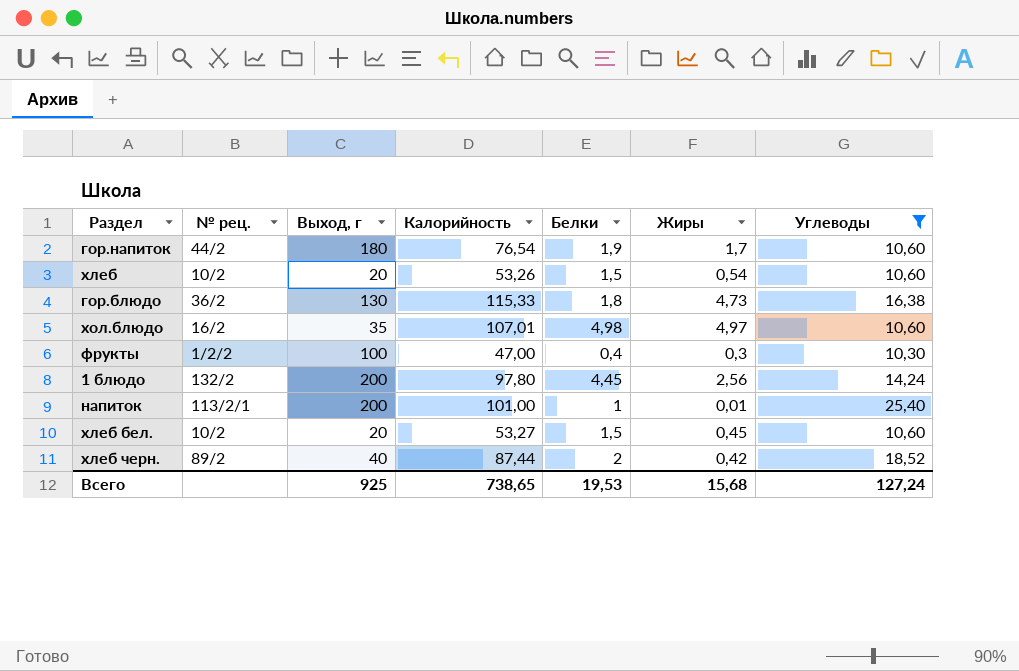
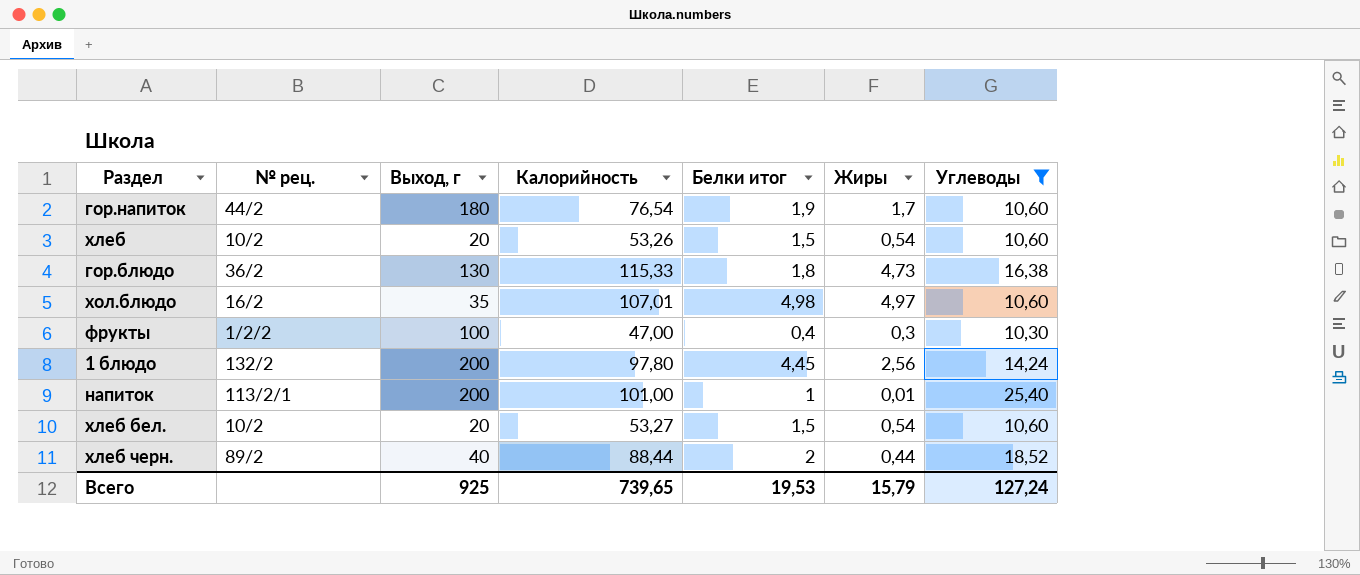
column name: Белки -> Белки итог
хлеб бел. | Жиры: 0,45 -> 0,54
хлеб черн. | Калорийность: 87,44 -> 88,44
хлеб черн. | Жиры: 0,42 -> 0,44
Всего | Калорийность: 738,65 -> 739,65
Всего | Жиры: 15,68 -> 15,79

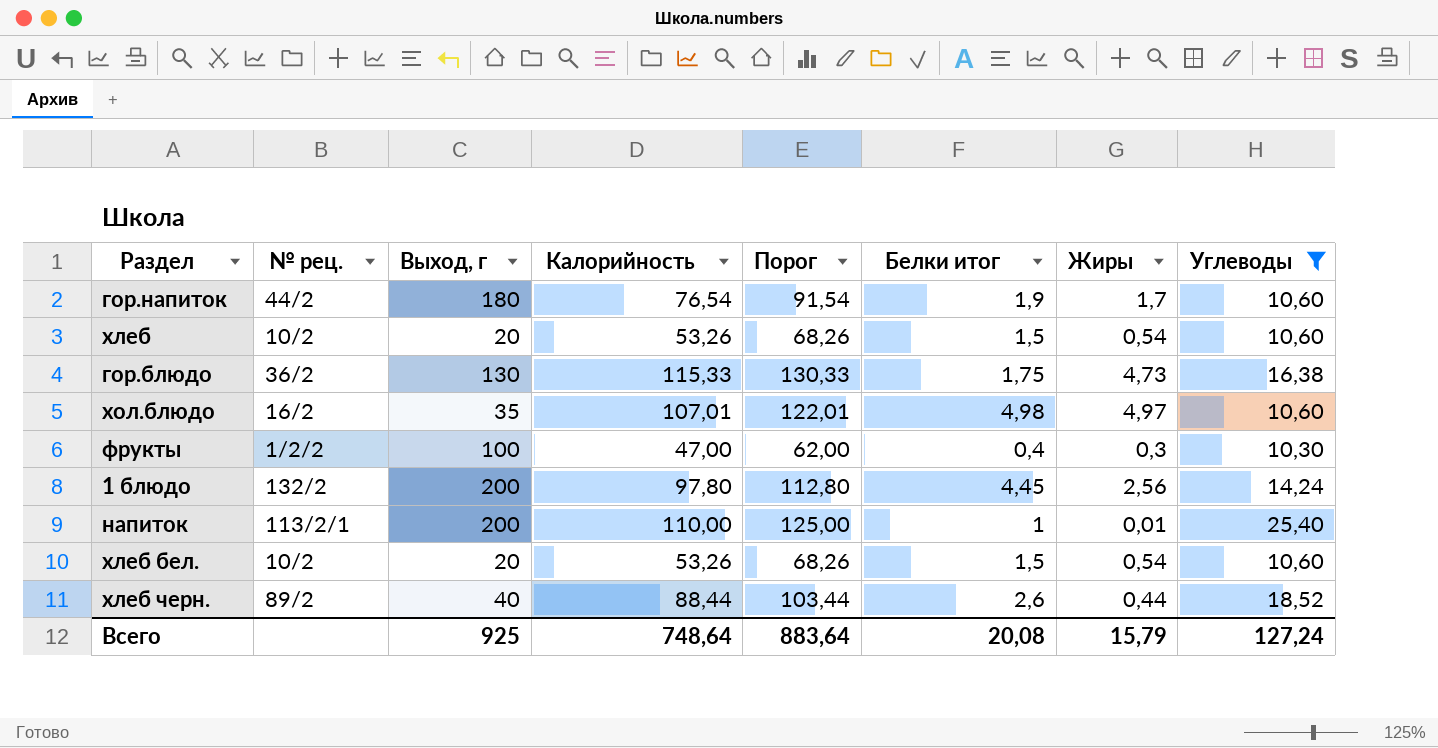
column Порог | formula: none -> [Калорийность] + 15
гор.блюдо | Белки итог: 1,8 -> 1,75
напиток | Калорийность: 101,00 -> 110,00
хлеб бел. | Калорийность: 53,27 -> 53,26
хлеб черн. | Белки итог: 2 -> 2,6
Всего | Калорийность: 739,65 -> 748,64
Всего | Белки итог: 19,53 -> 20,08

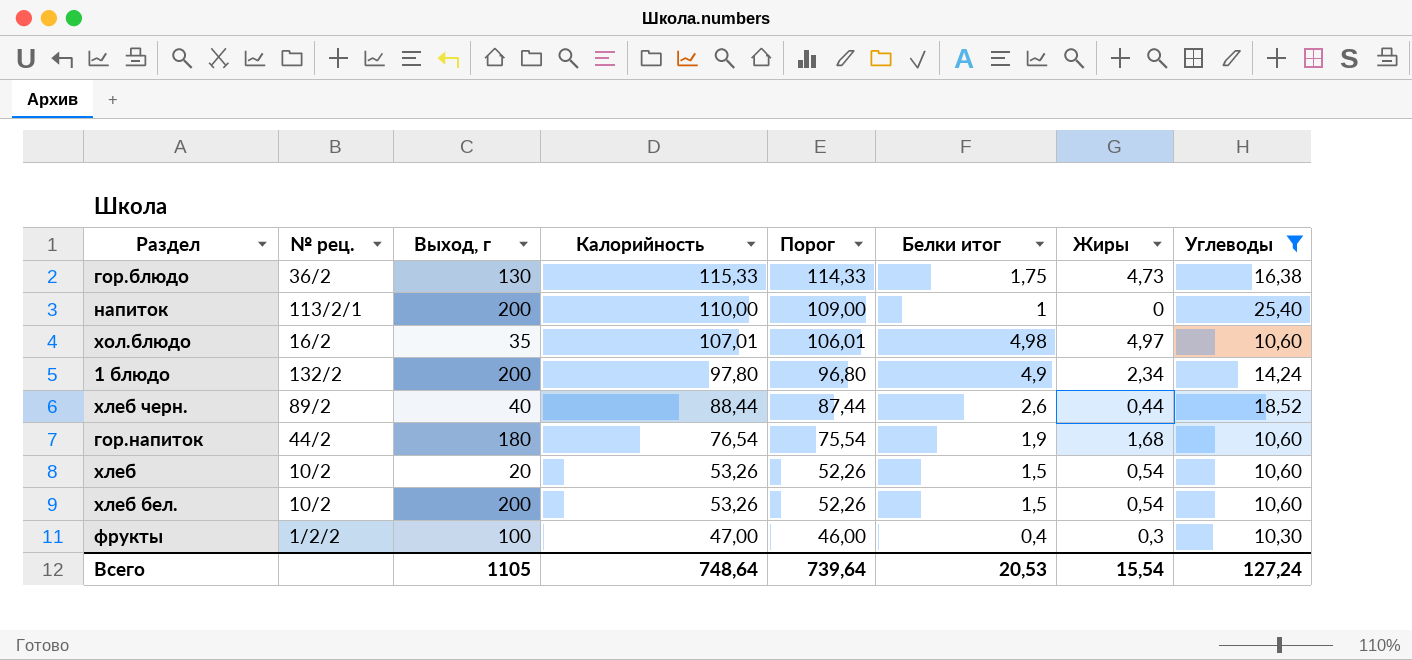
row order: none -> Калорийность descending
column Порог | formula: [Калорийность] + 15 -> [Калорийность] - 1
напиток | Жиры: 0,01 -> 0
1 блюдо | Белки итог: 4,45 -> 4,9
1 блюдо | Жиры: 2,56 -> 2,34
гор.напиток | Жиры: 1,7 -> 1,68
хлеб бел. | Выход, г: 20 -> 200
Всего | Выход, г: 925 -> 1105
Всего | Порог: 883,64 -> 739,64
Всего | Белки итог: 20,08 -> 20,53
Всего | Жиры: 15,79 -> 15,54

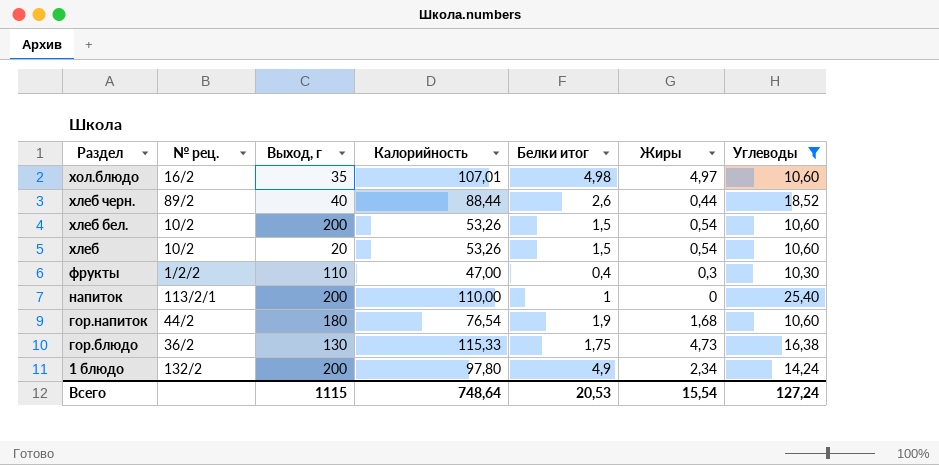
row order: Калорийность descending -> Раздел descending
column Порог | formula: [Калорийность] - 1 -> none
фрукты | Выход, г: 100 -> 110
Всего | Выход, г: 1105 -> 1115

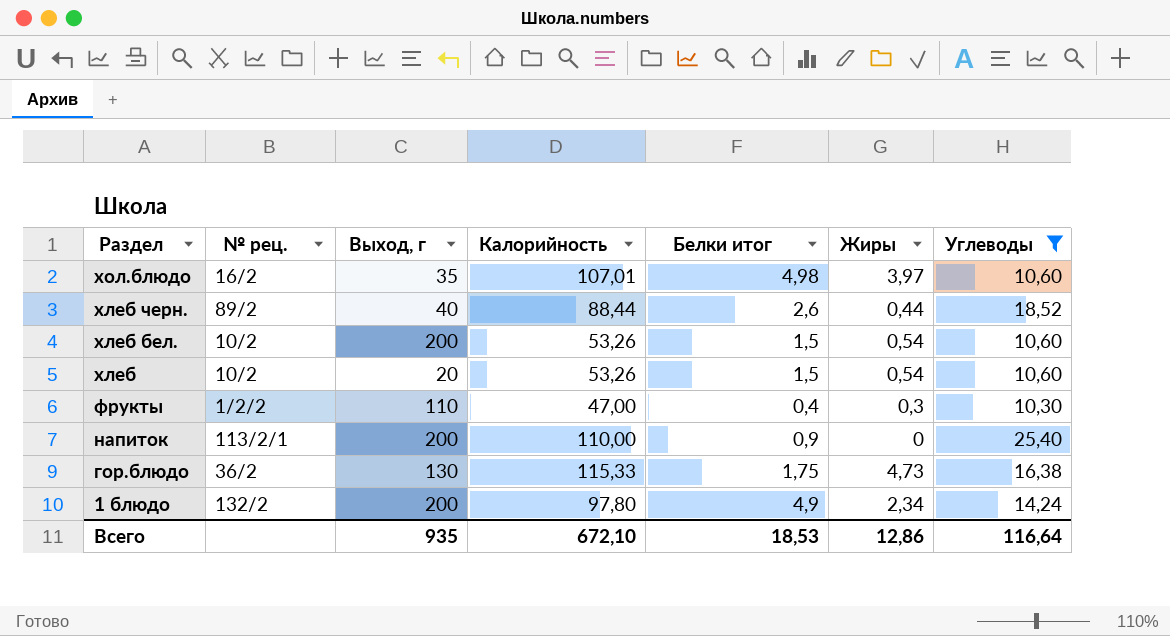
row гор.напиток: 44/2 | 180 | 76,54 | 1,9 | 1,68 | 10,60 -> none
хол.блюдо | Жиры: 4,97 -> 3,97
напиток | Белки итог: 1 -> 0,9
Всего | Выход, г: 1115 -> 935
Всего | Калорийность: 748,64 -> 672,10
Всего | Белки итог: 20,53 -> 18,53
Всего | Жиры: 15,54 -> 12,86
Всего | Углеводы: 127,24 -> 116,64

